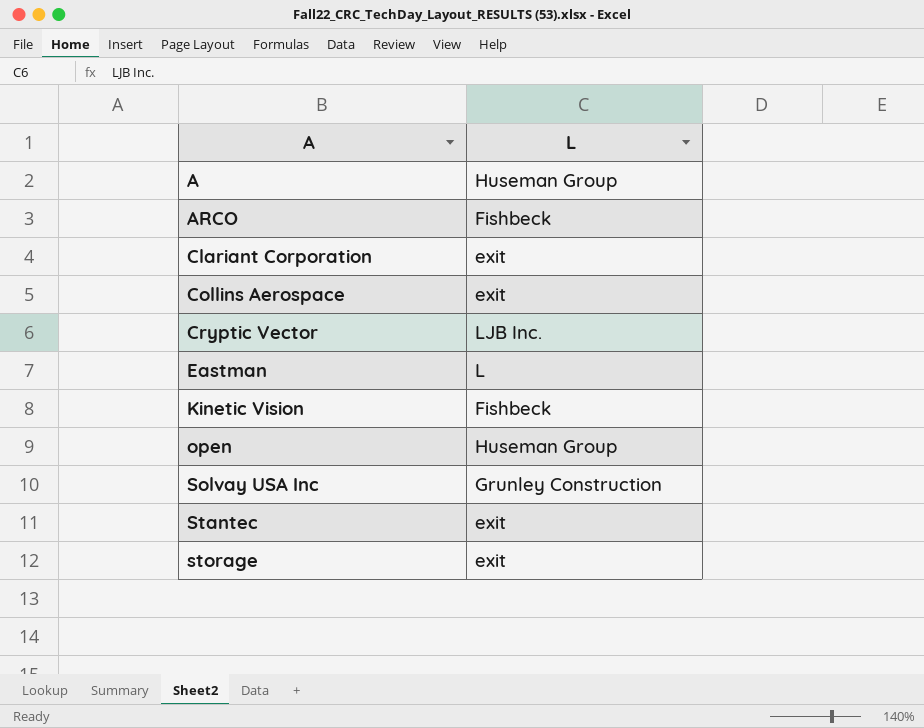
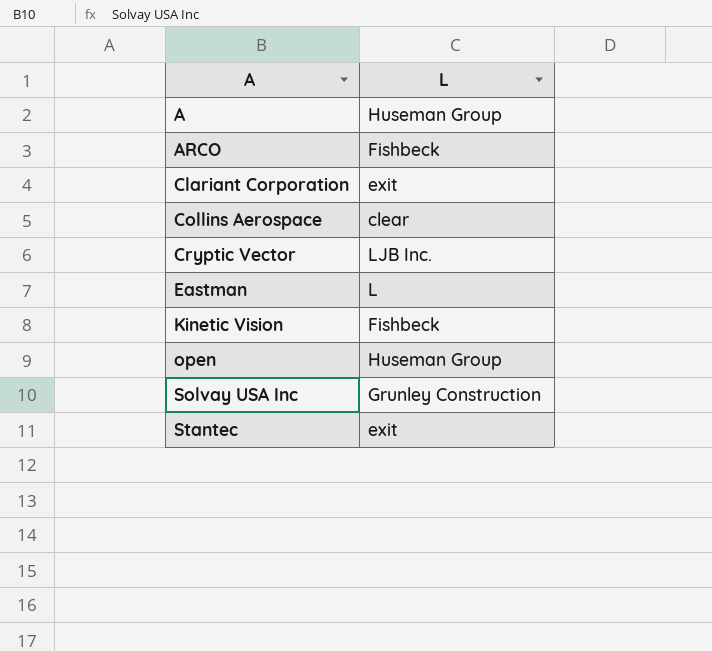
row storage: exit -> none
Collins Aerospace | L: exit -> clear

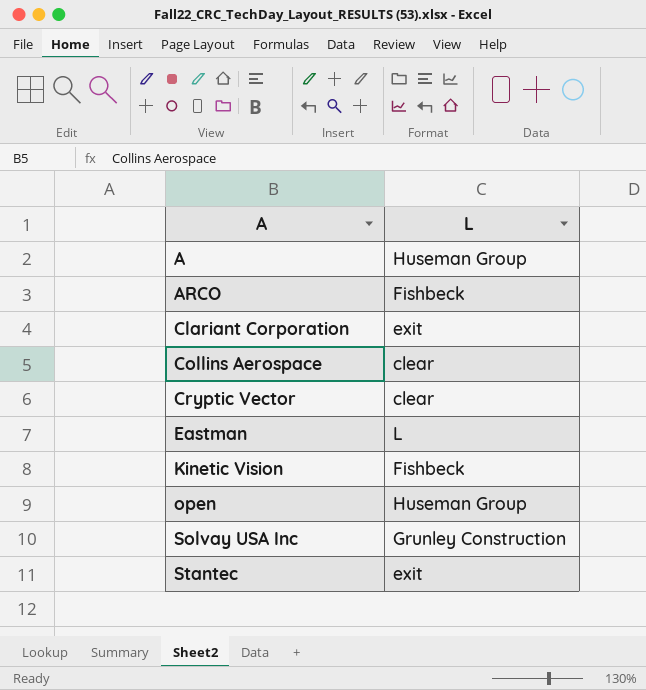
Cryptic Vector | L: LJB Inc. -> clear

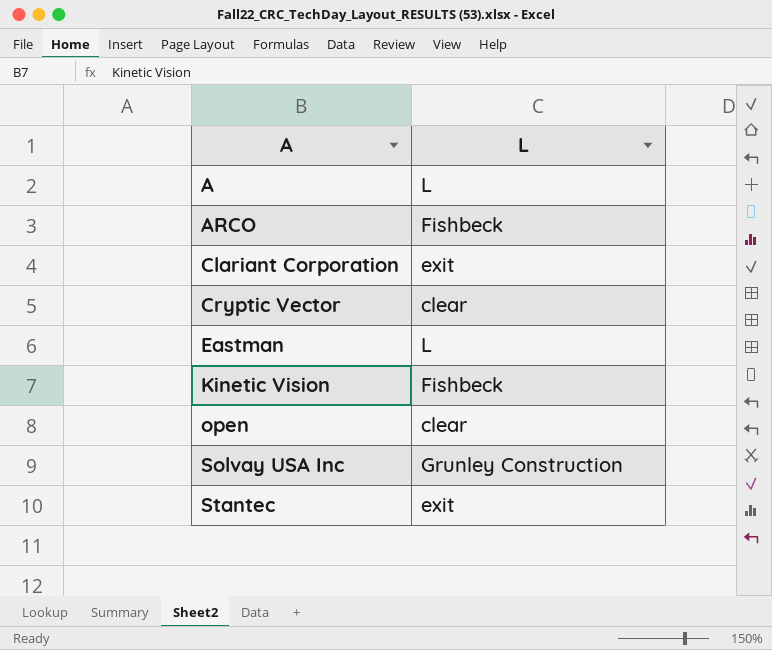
row Collins Aerospace: clear -> none
A | L: Huseman Group -> L
open | L: Huseman Group -> clear

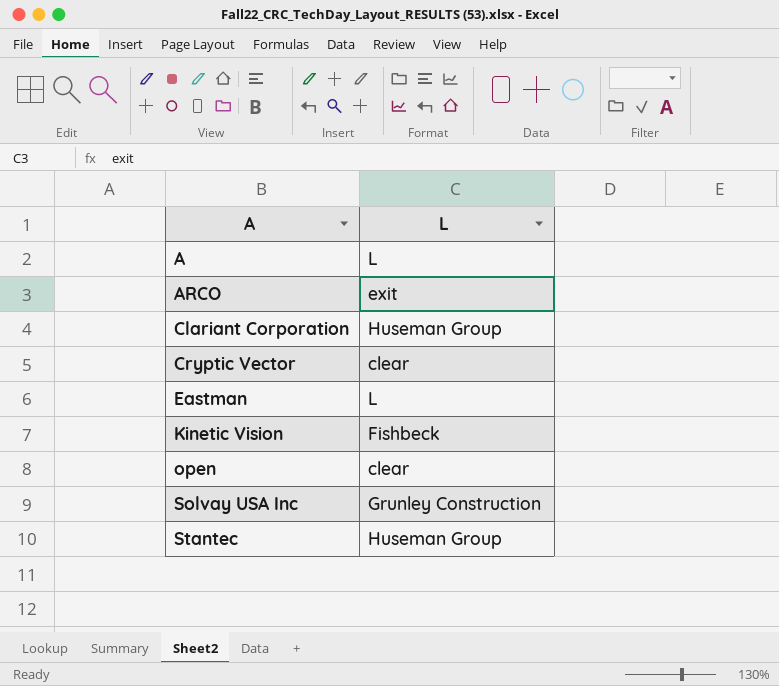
ARCO | L: Fishbeck -> exit
Clariant Corporation | L: exit -> Huseman Group
Stantec | L: exit -> Huseman Group

